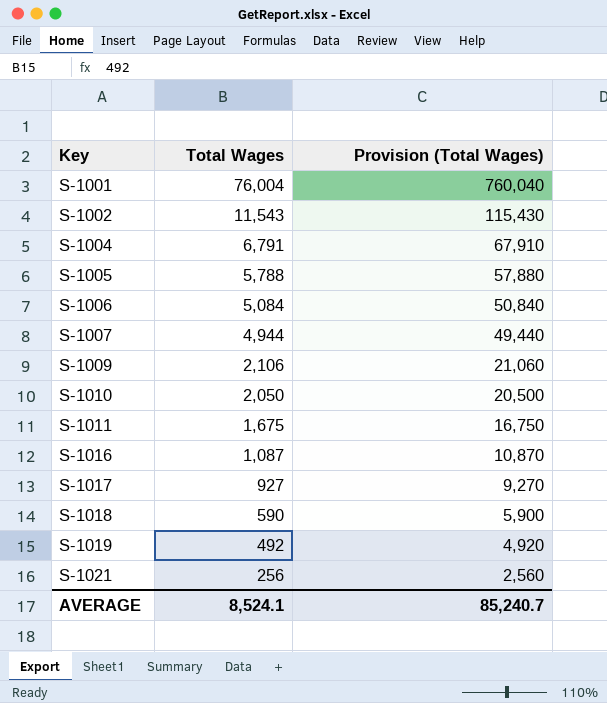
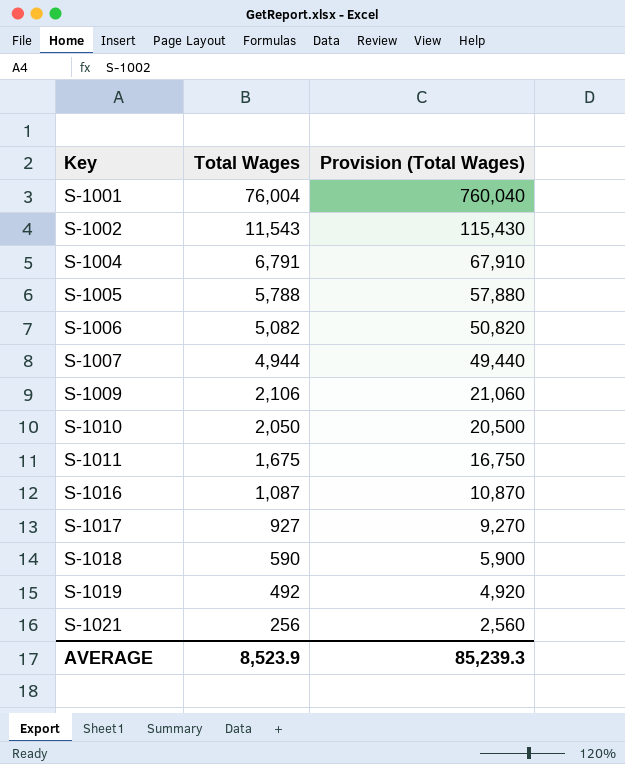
S-1006 | Total Wages: 5,084 -> 5,082
S-1006 | Provision (Total Wages): 50,840 -> 50,820
AVERAGE | Total Wages: 8,524.1 -> 8,523.9
AVERAGE | Provision (Total Wages): 85,240.7 -> 85,239.3

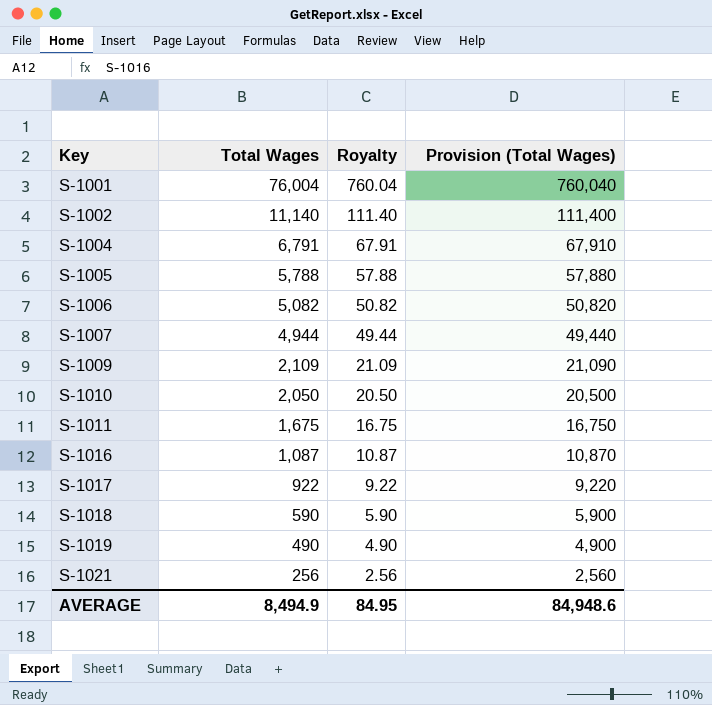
column Royalty | formula: none -> [Total Wages] * 0.01
S-1002 | Total Wages: 11,543 -> 11,140
S-1002 | Provision (Total Wages): 115,430 -> 111,400
S-1009 | Total Wages: 2,106 -> 2,109
S-1009 | Provision (Total Wages): 21,060 -> 21,090
S-1017 | Total Wages: 927 -> 922
S-1017 | Provision (Total Wages): 9,270 -> 9,220
S-1019 | Total Wages: 492 -> 490
S-1019 | Provision (Total Wages): 4,920 -> 4,900
AVERAGE | Total Wages: 8,523.9 -> 8,494.9
AVERAGE | Provision (Total Wages): 85,239.3 -> 84,948.6

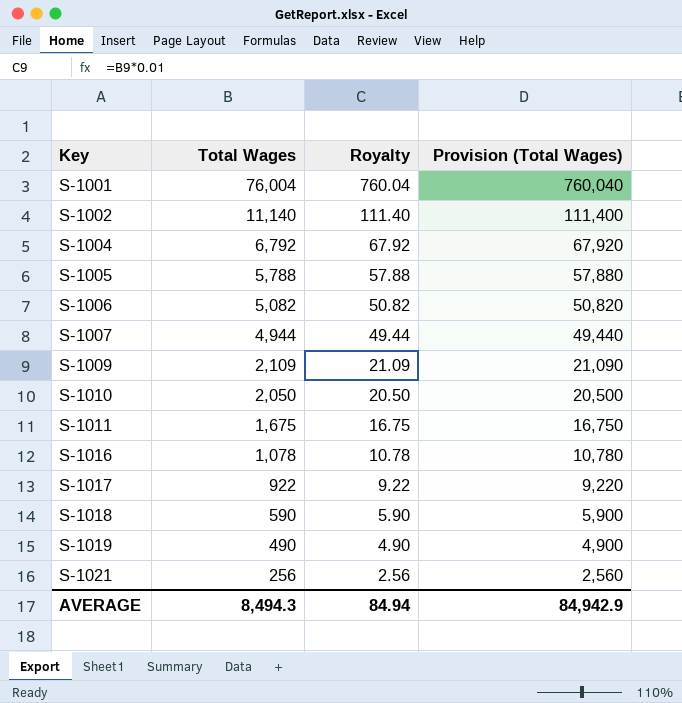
S-1004 | Total Wages: 6,791 -> 6,792
S-1004 | Royalty: 67.91 -> 67.92
S-1004 | Provision (Total Wages): 67,910 -> 67,920
S-1016 | Total Wages: 1,087 -> 1,078
S-1016 | Royalty: 10.87 -> 10.78
S-1016 | Provision (Total Wages): 10,870 -> 10,780
AVERAGE | Total Wages: 8,494.9 -> 8,494.3
AVERAGE | Royalty: 84.95 -> 84.94
AVERAGE | Provision (Total Wages): 84,948.6 -> 84,942.9

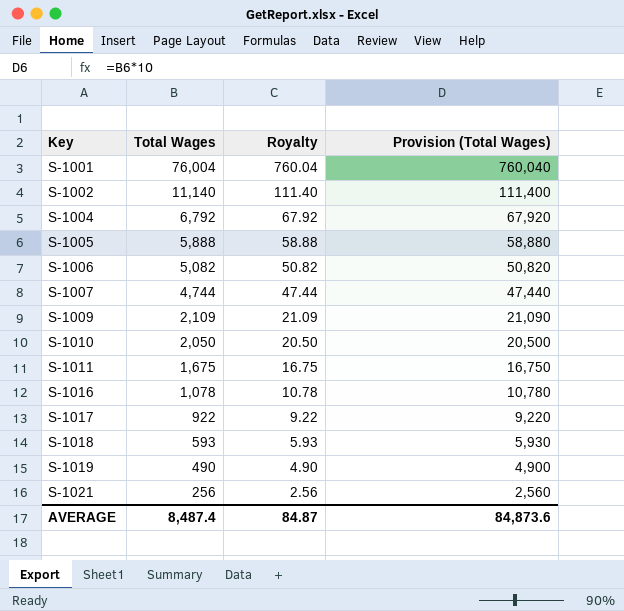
S-1005 | Total Wages: 5,788 -> 5,888
S-1005 | Royalty: 57.88 -> 58.88
S-1005 | Provision (Total Wages): 57,880 -> 58,880
S-1007 | Total Wages: 4,944 -> 4,744
S-1007 | Royalty: 49.44 -> 47.44
S-1007 | Provision (Total Wages): 49,440 -> 47,440
S-1018 | Total Wages: 590 -> 593
S-1018 | Royalty: 5.90 -> 5.93
S-1018 | Provision (Total Wages): 5,900 -> 5,930
AVERAGE | Total Wages: 8,494.3 -> 8,487.4
AVERAGE | Royalty: 84.94 -> 84.87
AVERAGE | Provision (Total Wages): 84,942.9 -> 84,873.6

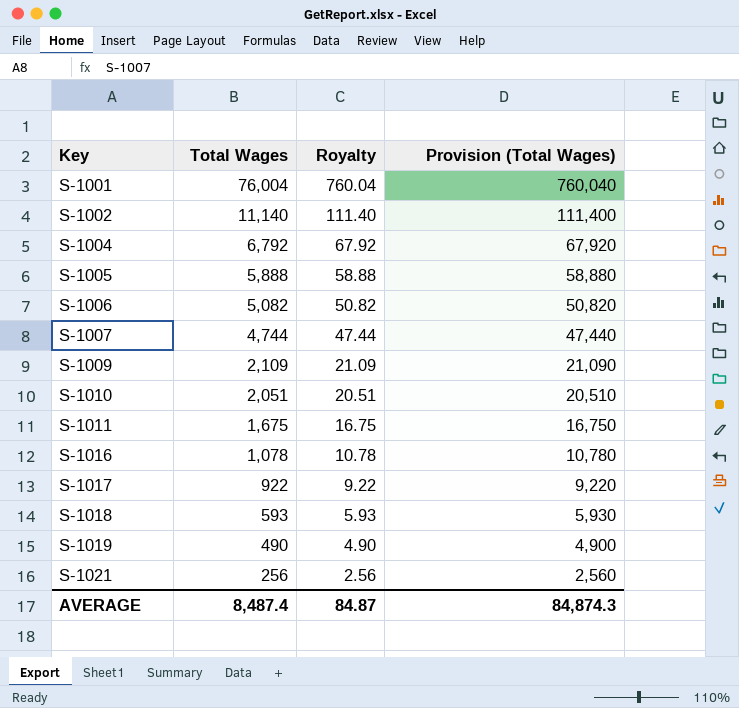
S-1010 | Total Wages: 2,050 -> 2,051
S-1010 | Royalty: 20.50 -> 20.51
S-1010 | Provision (Total Wages): 20,500 -> 20,510
AVERAGE | Provision (Total Wages): 84,873.6 -> 84,874.3

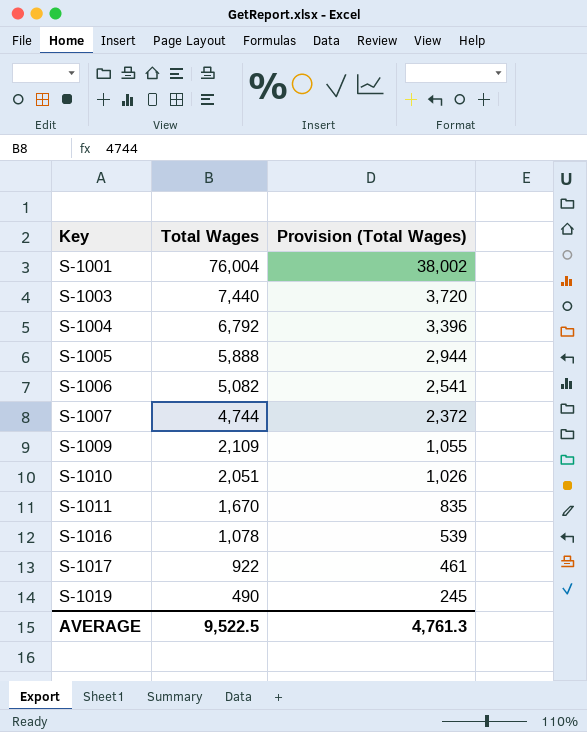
column Royalty | formula: [Total Wages] * 0.01 -> none
column Provision (Total Wages) | formula: [Total Wages] * 10 -> [Total Wages] * 0.5
row S-1002: 11,140 | 111.40 | 111,400 -> none
row S-1018: 593 | 5.93 | 5,930 -> none
row S-1021: 256 | 2.56 | 2,560 -> none
row S-1003: none -> 7,440 | 3,720
S-1011 | Total Wages: 1,675 -> 1,670
AVERAGE | Total Wages: 8,487.4 -> 9,522.5
AVERAGE | Provision (Total Wages): 84,874.3 -> 4,761.3

